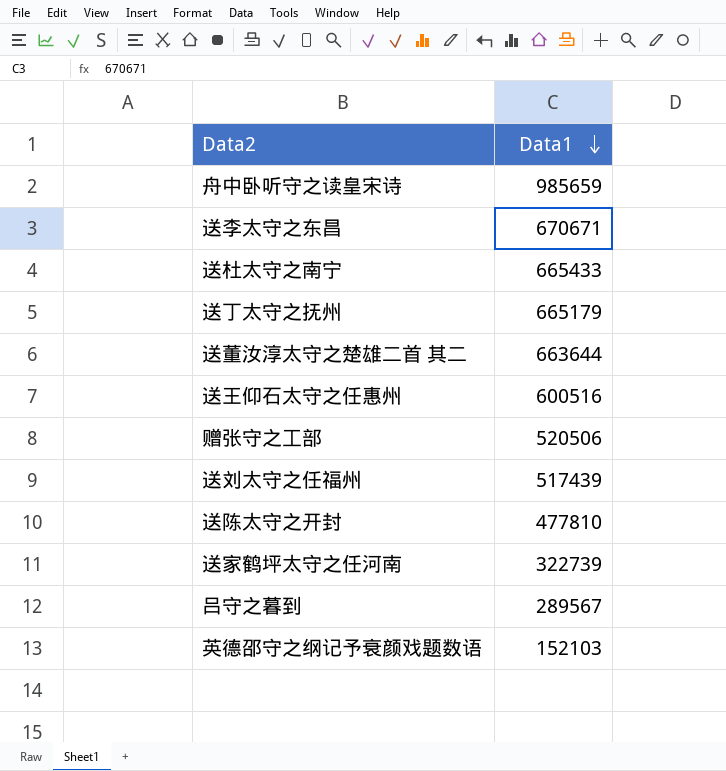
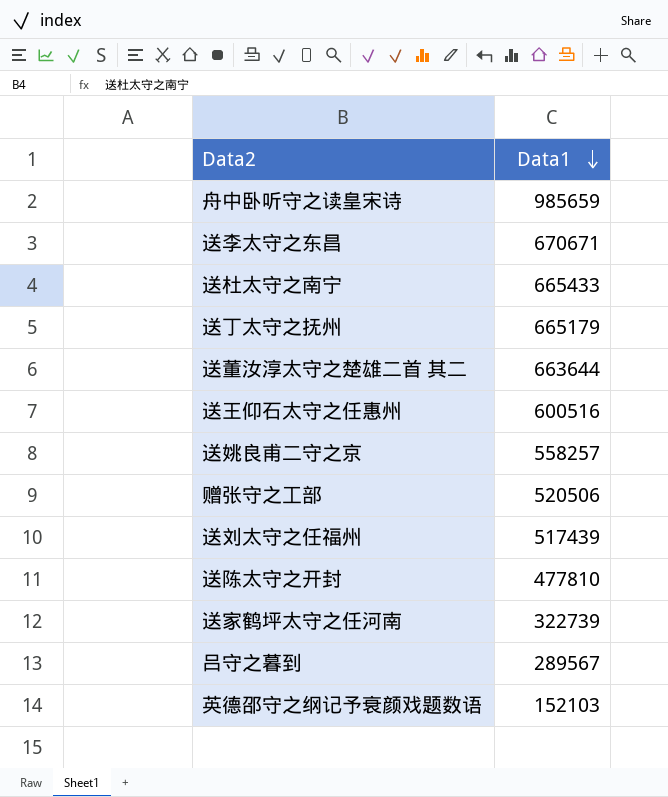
row 送姚良甫二守之京: none -> 558257

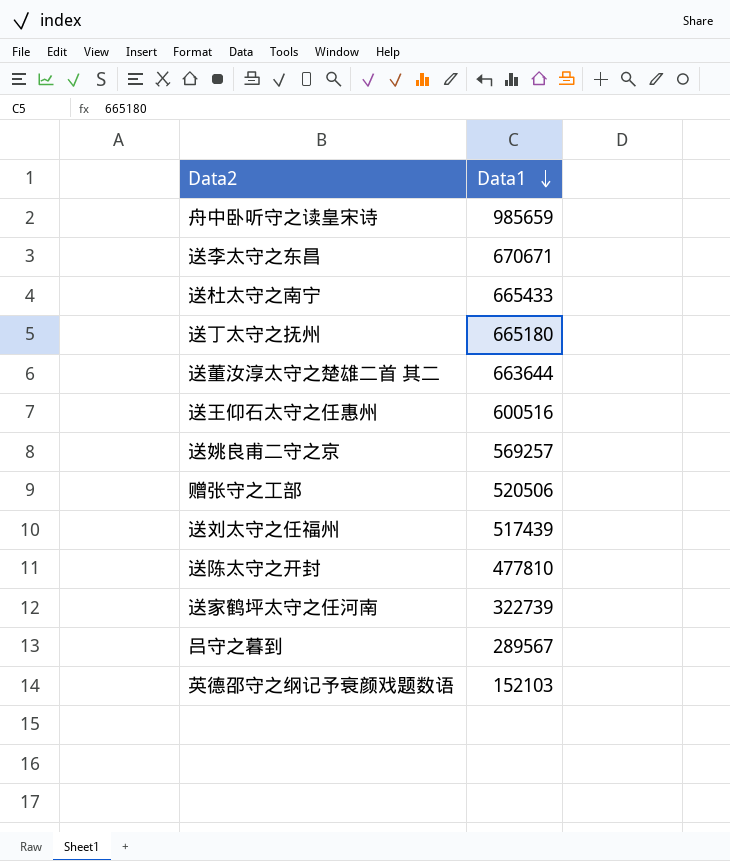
送丁太守之抚州 | Data1: 665179 -> 665180
送姚良甫二守之京 | Data1: 558257 -> 569257

